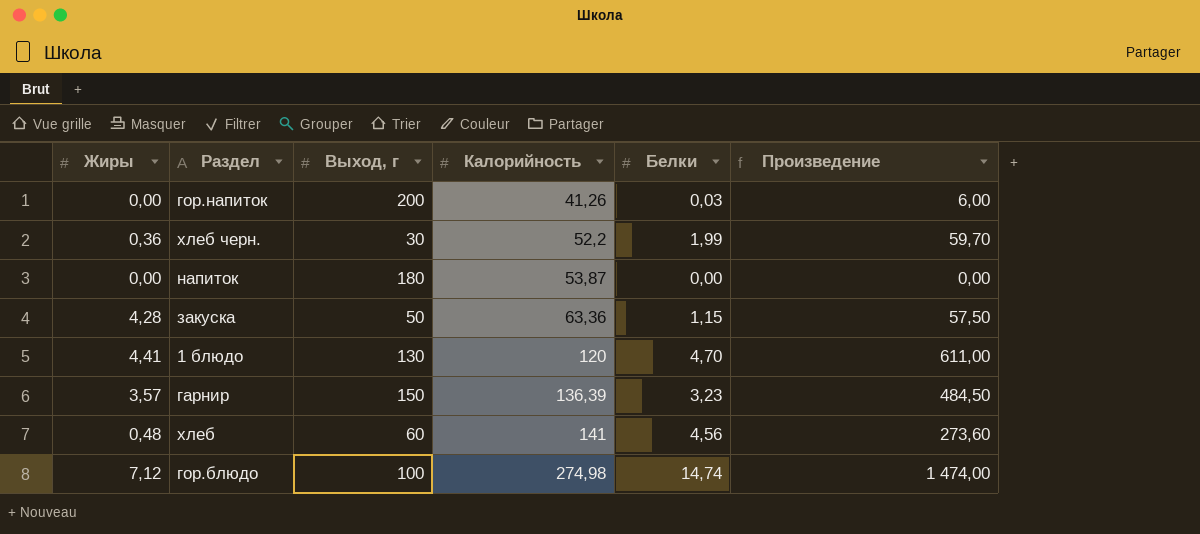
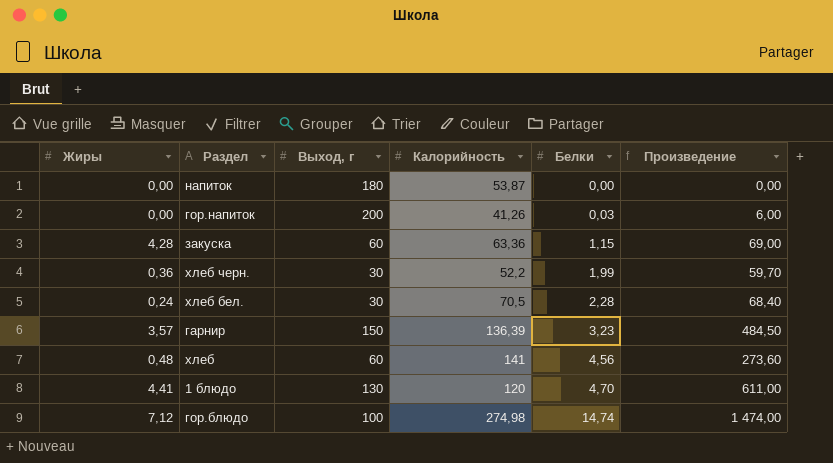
row order: Калорийность ascending -> Белки ascending
закуска | Выход, г: 50 -> 60
закуска | Произведение: 57,50 -> 69,00
row хлеб бел.: none -> 0,24 | 30 | 70,5 | 2,28 | 68,40

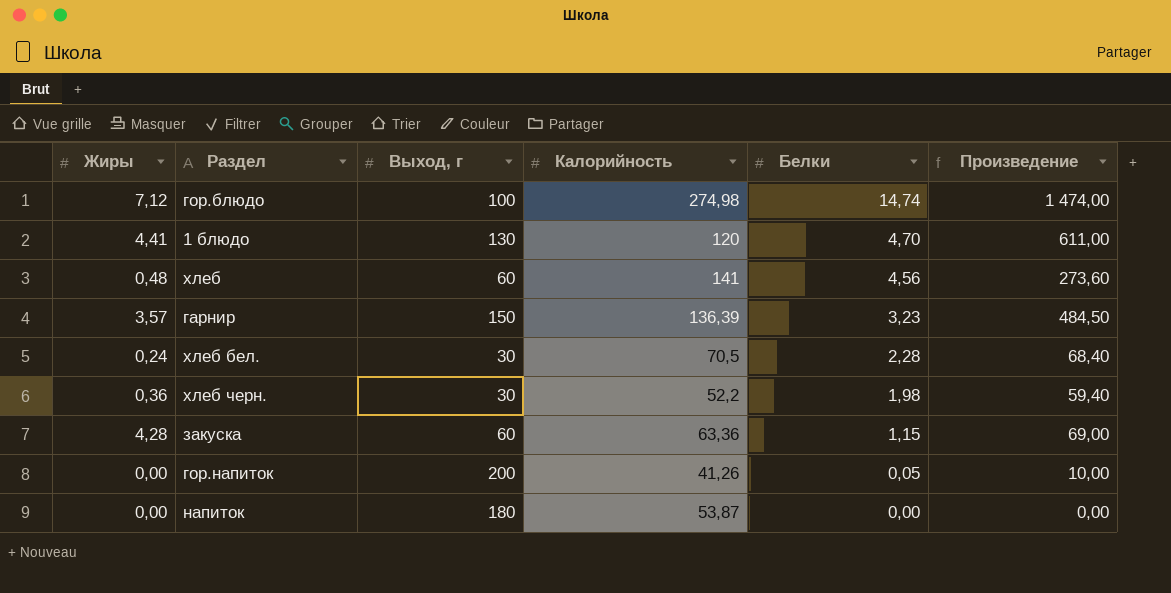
row order: Белки ascending -> Белки descending
хлеб черн. | Белки: 1,99 -> 1,98
хлеб черн. | Произведение: 59,70 -> 59,40
гор.напиток | Белки: 0,03 -> 0,05
гор.напиток | Произведение: 6,00 -> 10,00

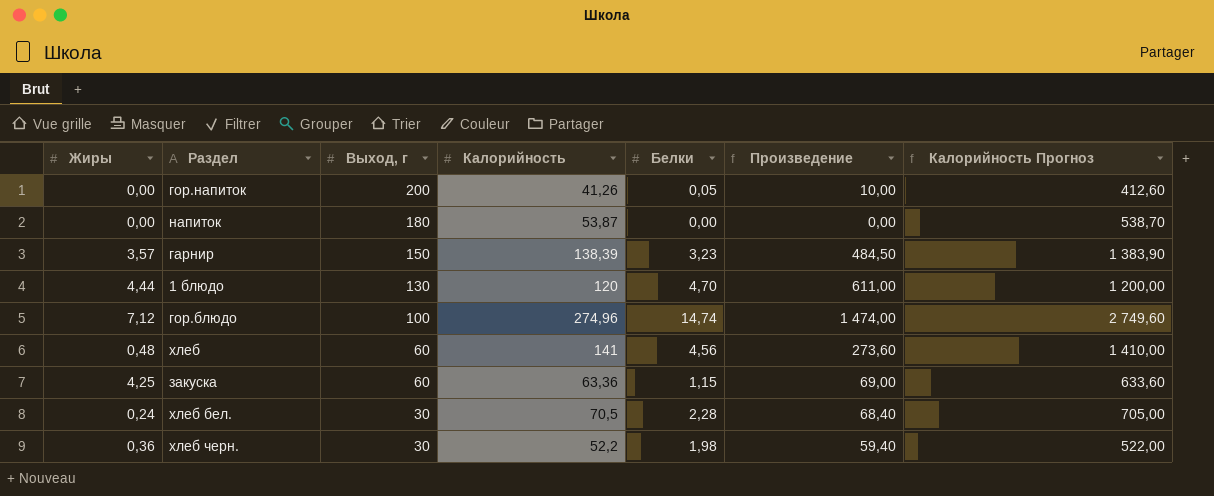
row order: Белки descending -> Выход, г descending
column Калорийность Прогноз | formula: none -> [Калорийность] * 10
гарнир | Калорийность: 136,39 -> 138,39
1 блюдо | Жиры: 4,41 -> 4,44
гор.блюдо | Калорийность: 274,98 -> 274,96
закуска | Жиры: 4,28 -> 4,25

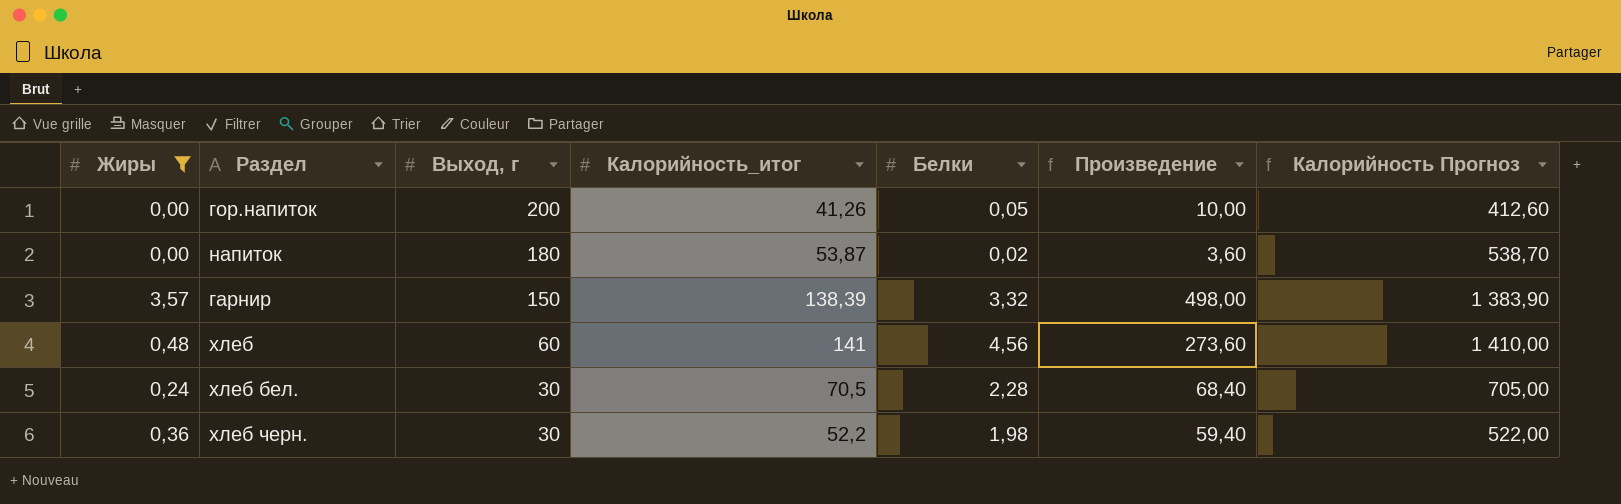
filter: none -> Жиры <= 3,57
column name: Калорийность -> Калорийность_итог
напиток | Белки: 0,00 -> 0,02
напиток | Произведение: 0,00 -> 3,60
гарнир | Белки: 3,23 -> 3,32
гарнир | Произведение: 484,50 -> 498,00

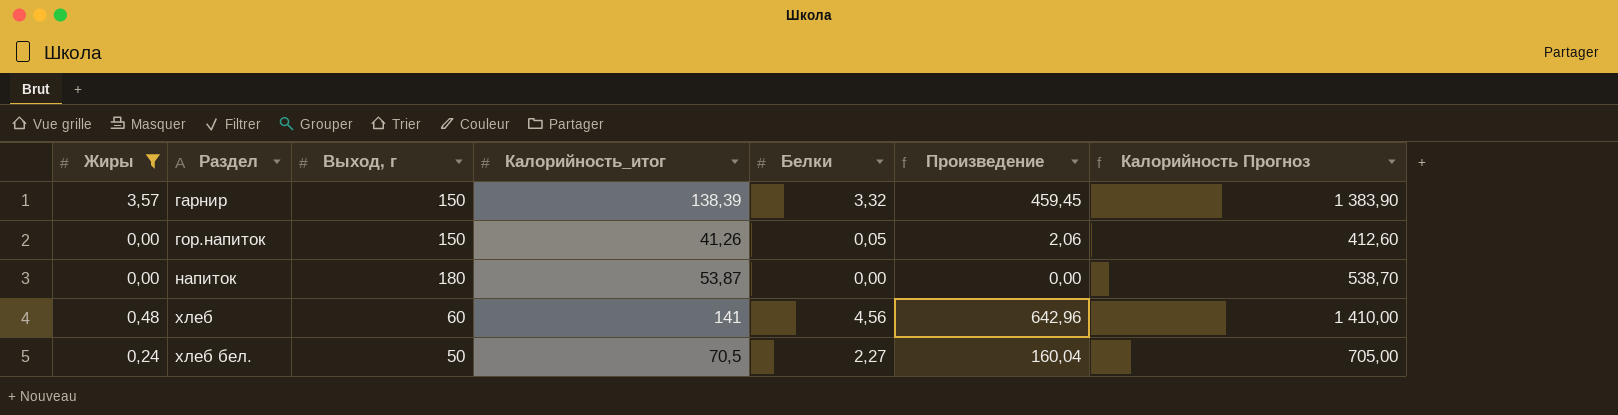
row order: Выход, г descending -> Раздел ascending
column Произведение | formula: [Выход, г] * [Белки] -> [Калорийность_итог] * [Белки]
row хлеб черн.: 0,36 | 30 | 52,2 | 1,98 | 59,40 | 522,00 -> none
гор.напиток | Выход, г: 200 -> 150
напиток | Белки: 0,02 -> 0,00
хлеб бел. | Выход, г: 30 -> 50
хлеб бел. | Белки: 2,28 -> 2,27

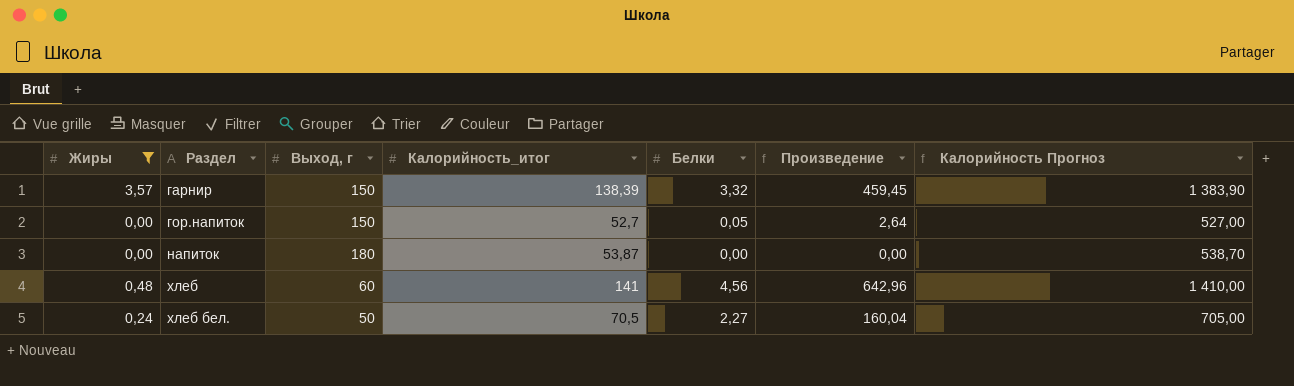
гор.напиток | Калорийность_итог: 41,26 -> 52,7
гор.напиток | Произведение: 2,06 -> 2,64
гор.напиток | Калорийность Прогноз: 412,60 -> 527,00

